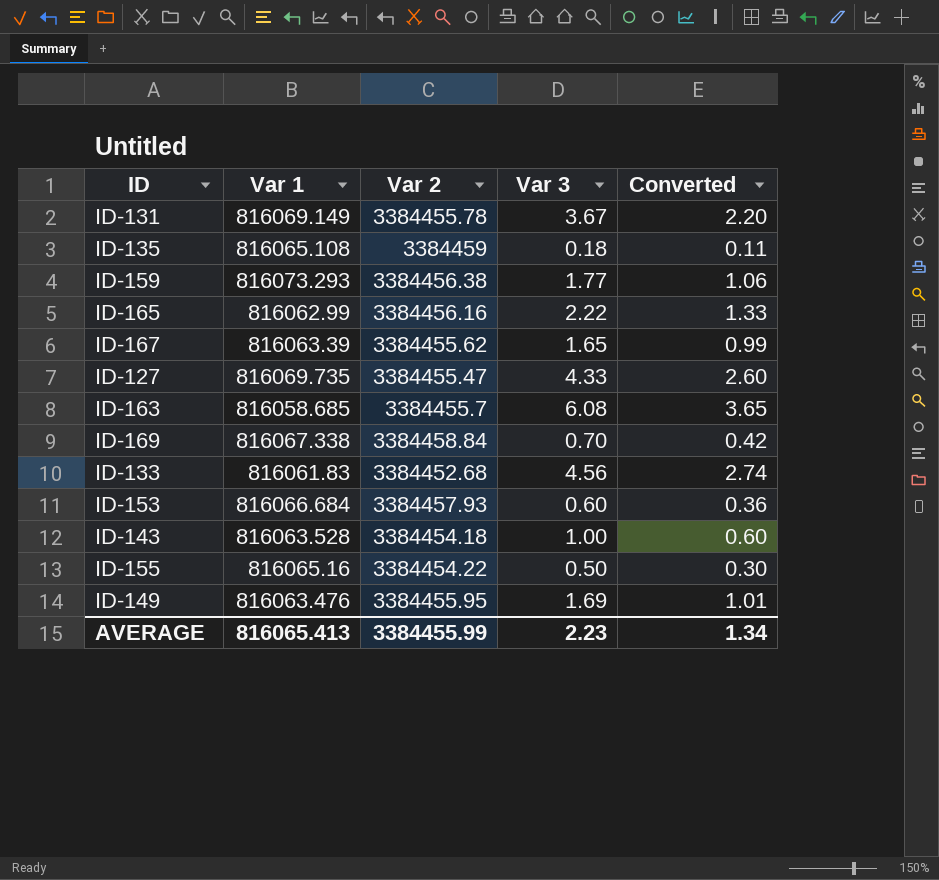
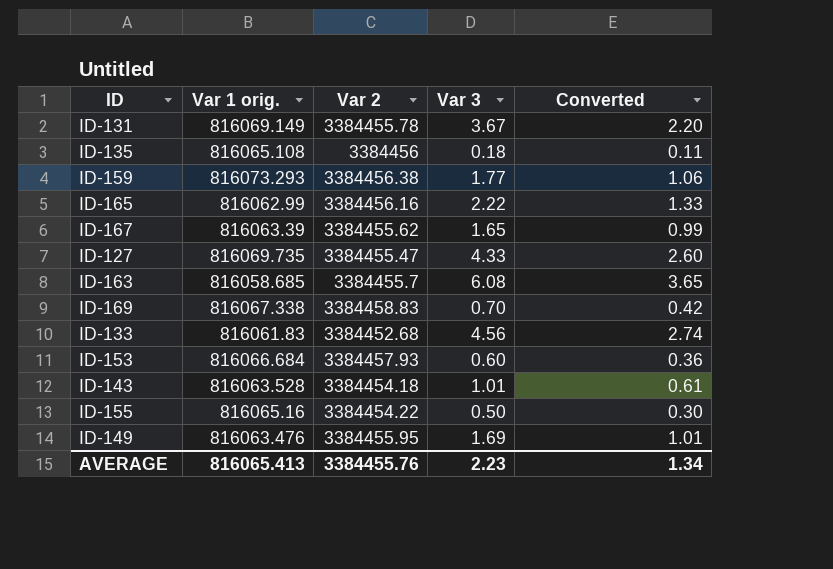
column name: Var 1 -> Var 1 orig.
ID-135 | Var 2: 3384459 -> 3384456
ID-169 | Var 2: 3384458.84 -> 3384458.83
ID-143 | Var 3: 1.00 -> 1.01
ID-143 | Converted: 0.60 -> 0.61
AVERAGE | Var 2: 3384455.99 -> 3384455.76

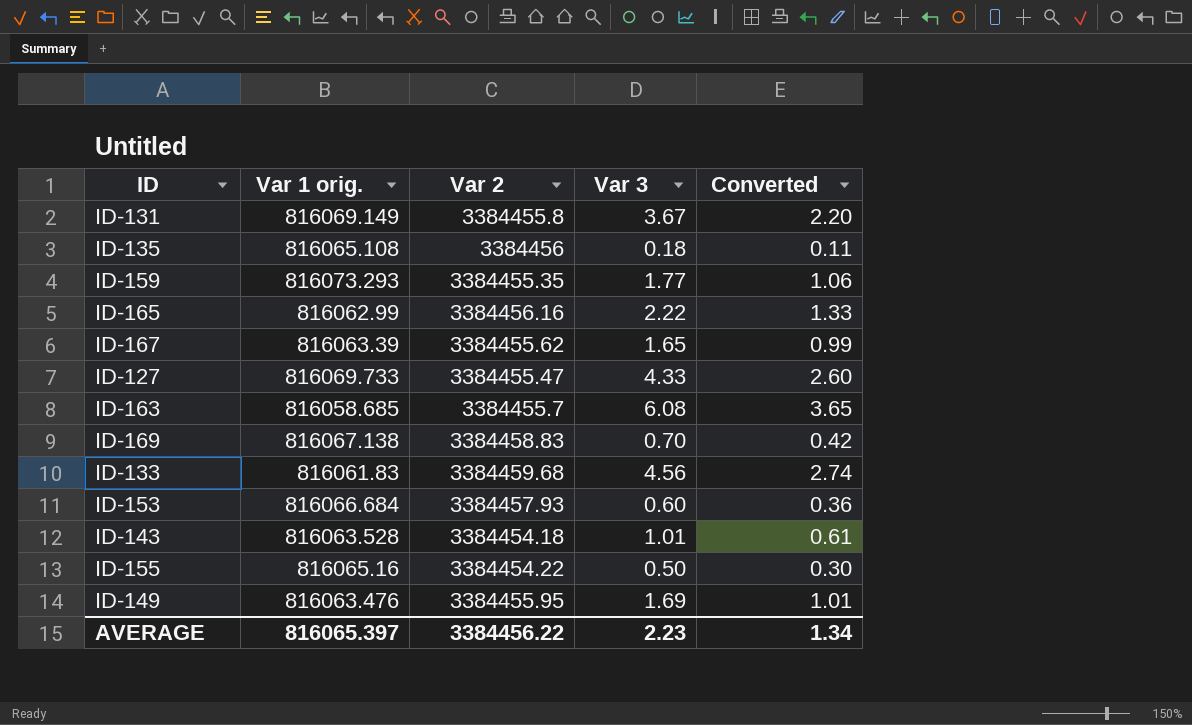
ID-131 | Var 2: 3384455.78 -> 3384455.8
ID-159 | Var 2: 3384456.38 -> 3384455.35
ID-127 | Var 1 orig.: 816069.735 -> 816069.733
ID-169 | Var 1 orig.: 816067.338 -> 816067.138
ID-133 | Var 2: 3384452.68 -> 3384459.68
AVERAGE | Var 1 orig.: 816065.413 -> 816065.397
AVERAGE | Var 2: 3384455.76 -> 3384456.22

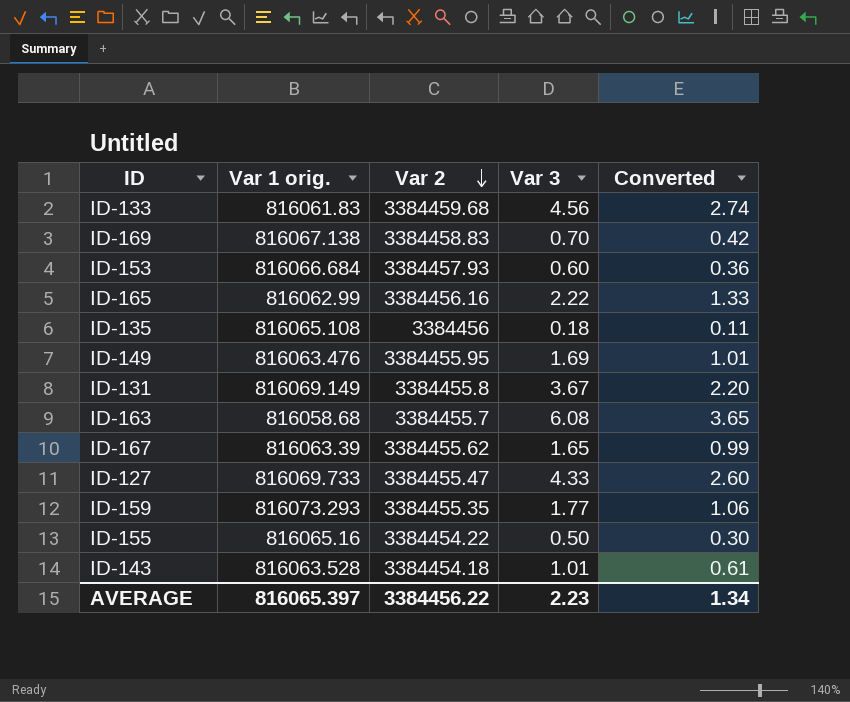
row order: none -> Var 2 descending
ID-163 | Var 1 orig.: 816058.685 -> 816058.68

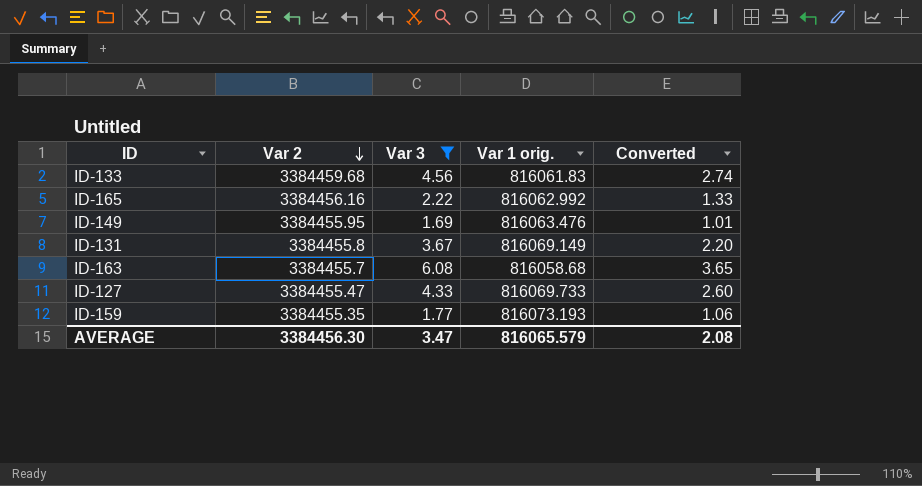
filter: none -> Var 3 >= 1.69
column Var 1 orig. | position: 2 -> 4
ID-165 | Var 1 orig.: 816062.99 -> 816062.992
ID-159 | Var 1 orig.: 816073.293 -> 816073.193
AVERAGE | Var 2: 3384456.22 -> 3384456.30
AVERAGE | Var 3: 2.23 -> 3.47
AVERAGE | Var 1 orig.: 816065.397 -> 816065.579
AVERAGE | Converted: 1.34 -> 2.08

